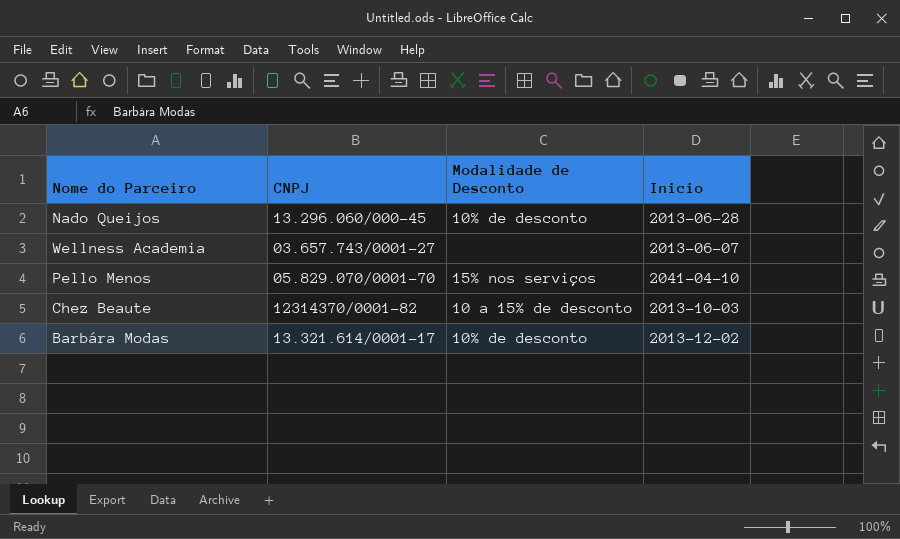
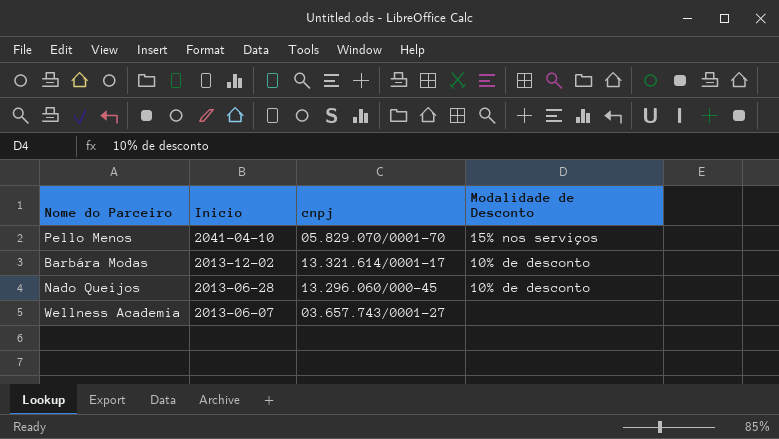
row order: none -> Inicio descending
column Inicio | position: 4 -> 2
column name: CNPJ -> cnpj
row Chez Beaute: 12314370/0001-82 | 10 a 15% de desconto | 2013-10-03 -> none

